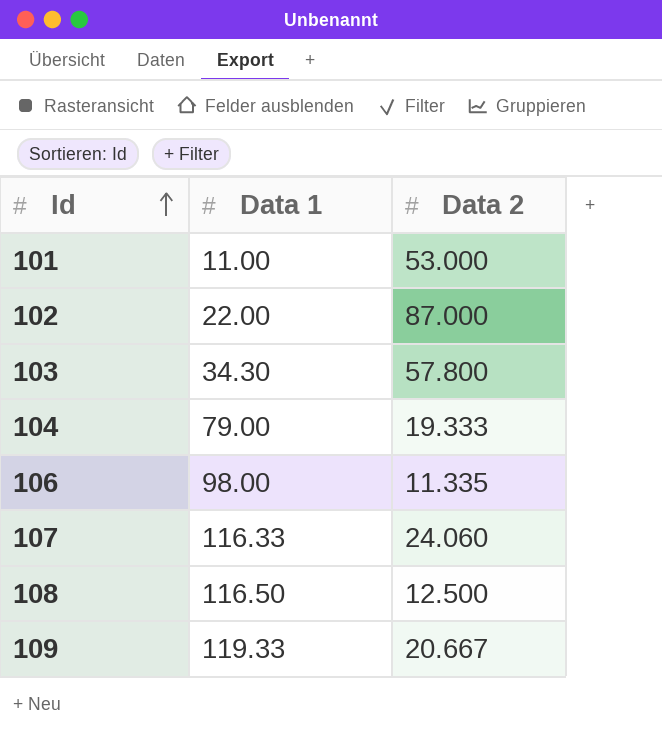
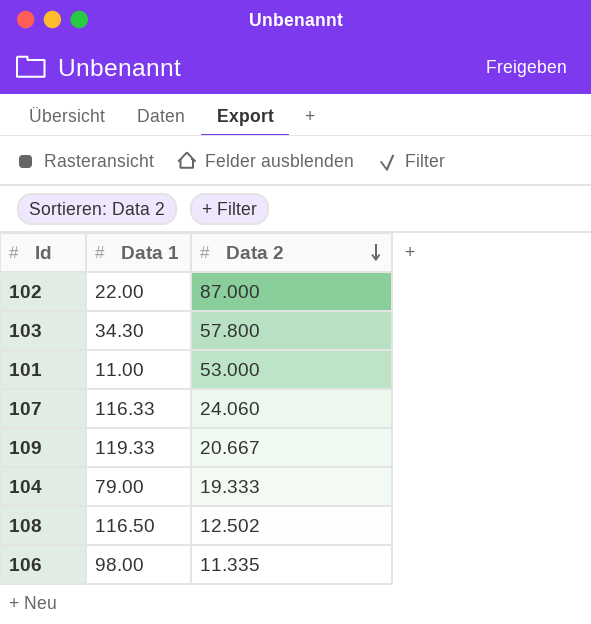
row order: Id ascending -> Data 2 descending
108 | Data 2: 12.500 -> 12.502

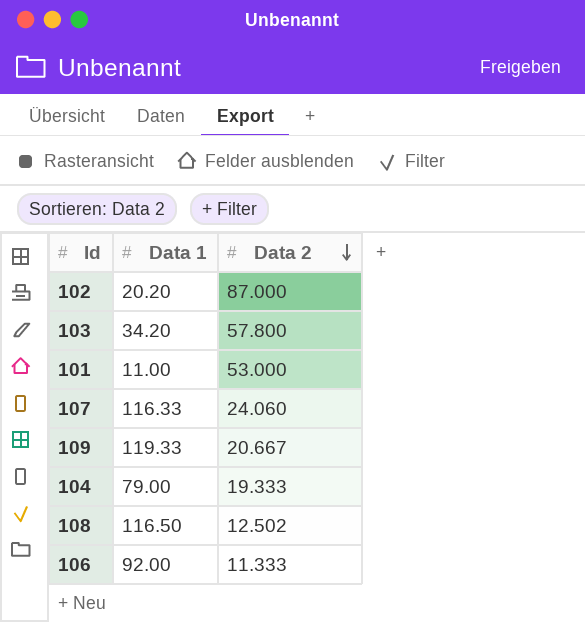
102 | Data 1: 22.00 -> 20.20
103 | Data 1: 34.30 -> 34.20
106 | Data 1: 98.00 -> 92.00
106 | Data 2: 11.335 -> 11.333

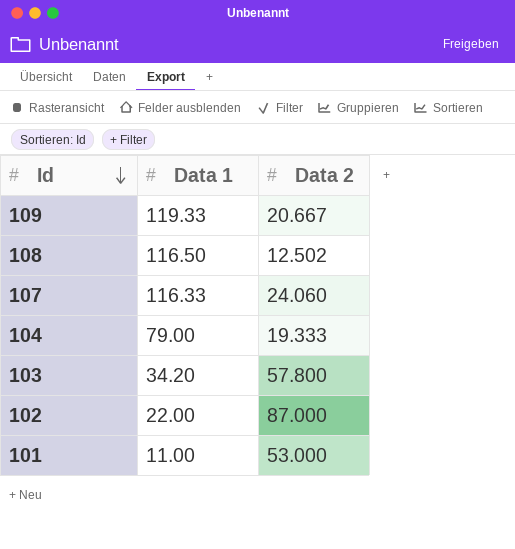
row order: Data 2 descending -> Id descending
row 106: 92.00 | 11.333 -> none
102 | Data 1: 20.20 -> 22.00

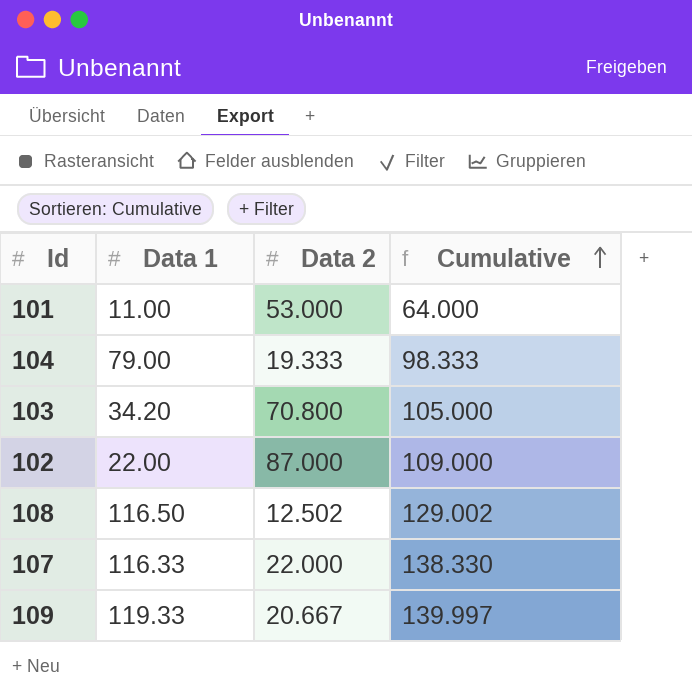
row order: Id descending -> Cumulative ascending
column Cumulative | formula: none -> [Data 1] + [Data 2]
103 | Data 2: 57.800 -> 70.800
107 | Data 2: 24.060 -> 22.000

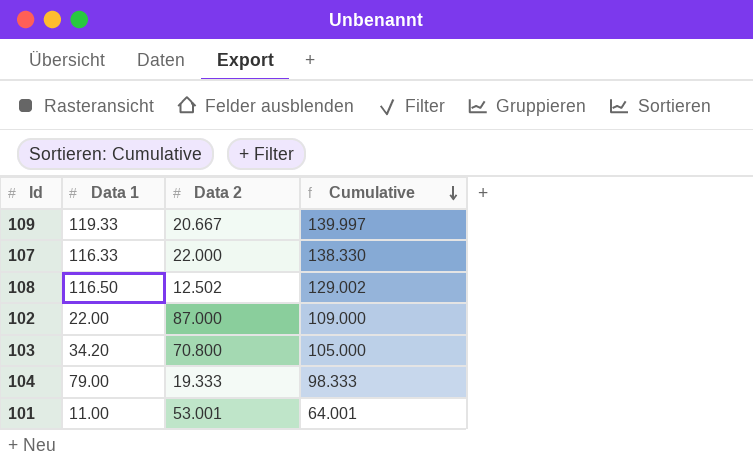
row order: Cumulative ascending -> Cumulative descending
101 | Data 2: 53.000 -> 53.001
101 | Cumulative: 64.000 -> 64.001

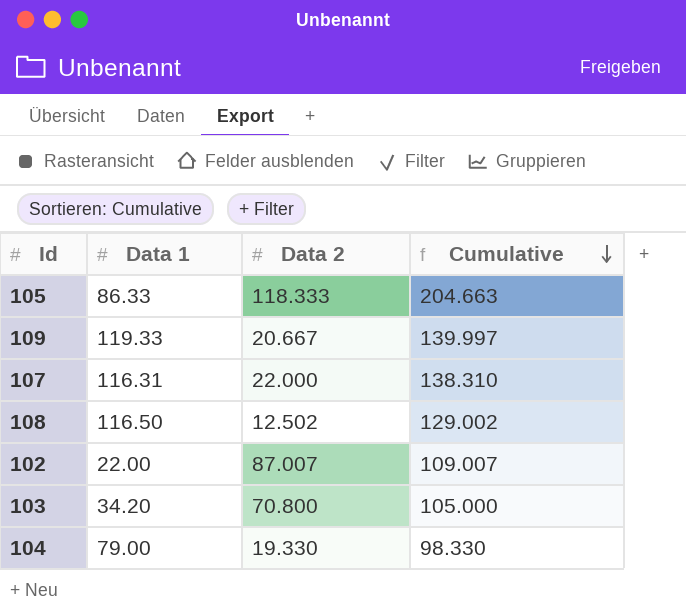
row 101: 11.00 | 53.001 | 64.001 -> none
row 105: none -> 86.33 | 118.333 | 204.663
107 | Data 1: 116.33 -> 116.31
107 | Cumulative: 138.330 -> 138.310
102 | Data 2: 87.000 -> 87.007
102 | Cumulative: 109.000 -> 109.007
104 | Data 2: 19.333 -> 19.330
104 | Cumulative: 98.333 -> 98.330

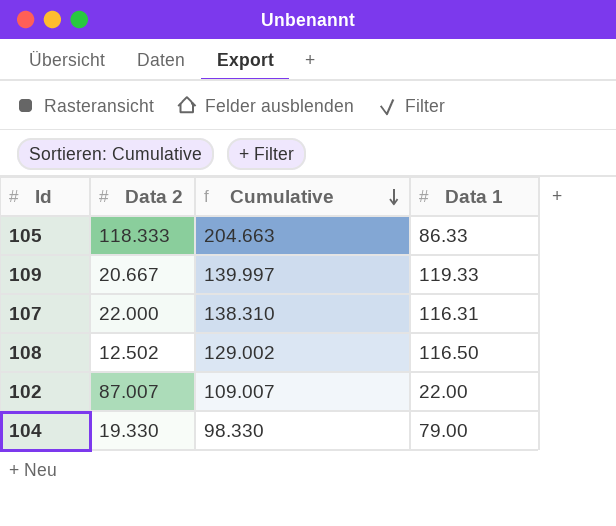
column Data 1 | position: 2 -> 4
row 103: 34.20 | 70.800 | 105.000 -> none

